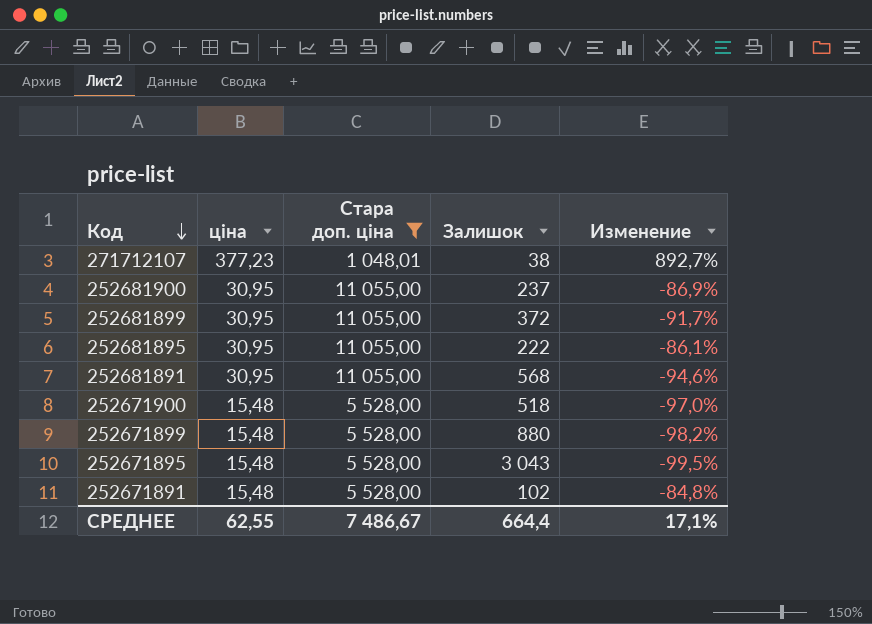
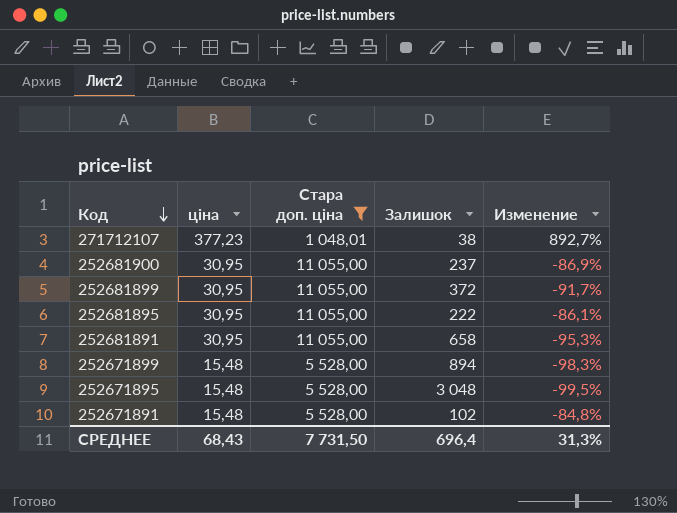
row 252671900: 15,48 | 5 528,00 | 518 | -97,0% -> none
252681891 | Залишок: 568 -> 658
252681891 | Изменение: -94,6% -> -95,3%
252671899 | Залишок: 880 -> 894
252671899 | Изменение: -98,2% -> -98,3%
252671895 | Залишок: 3 043 -> 3 048
СРЕДНЕЕ | ціна: 62,55 -> 68,43
СРЕДНЕЕ | Стара доп. ціна: 7 486,67 -> 7 731,50
СРЕДНЕЕ | Залишок: 664,4 -> 696,4
СРЕДНЕЕ | Изменение: 17,1% -> 31,3%

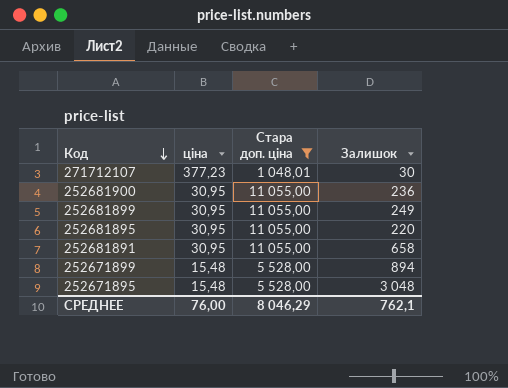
column Изменение | formula: ([ціна] - [Залишок]) / [Залишок] -> none
row 252671891: 15,48 | 5 528,00 | 102 | -84,8% -> none
271712107 | Залишок: 38 -> 30
252681900 | Залишок: 237 -> 236
252681899 | Залишок: 372 -> 249
252681895 | Залишок: 222 -> 220
СРЕДНЕЕ | ціна: 68,43 -> 76,00
СРЕДНЕЕ | Стара доп. ціна: 7 731,50 -> 8 046,29
СРЕДНЕЕ | Залишок: 696,4 -> 762,1

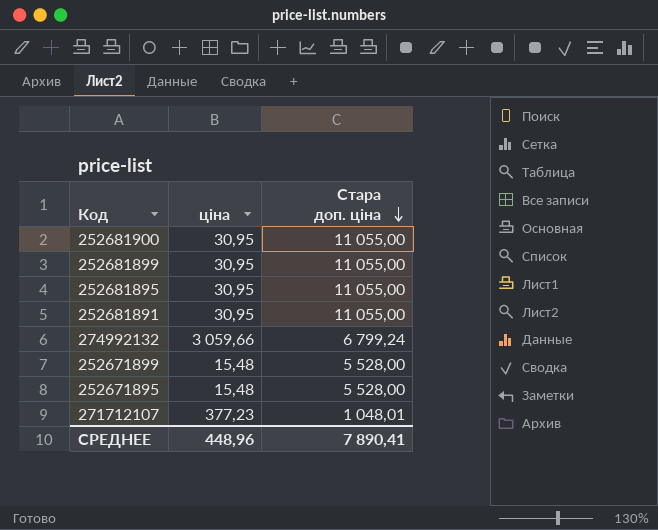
filter: Стара доп. ціна != 6 799,24 -> none
row order: Код descending -> Стара доп. ціна descending
column Залишок | position: 4 -> none
СРЕДНЕЕ | ціна: 76,00 -> 448,96
СРЕДНЕЕ | Стара доп. ціна: 8 046,29 -> 7 890,41

